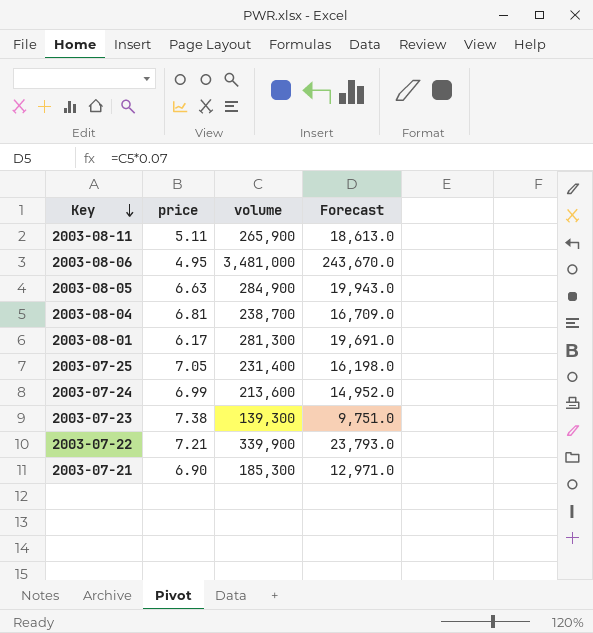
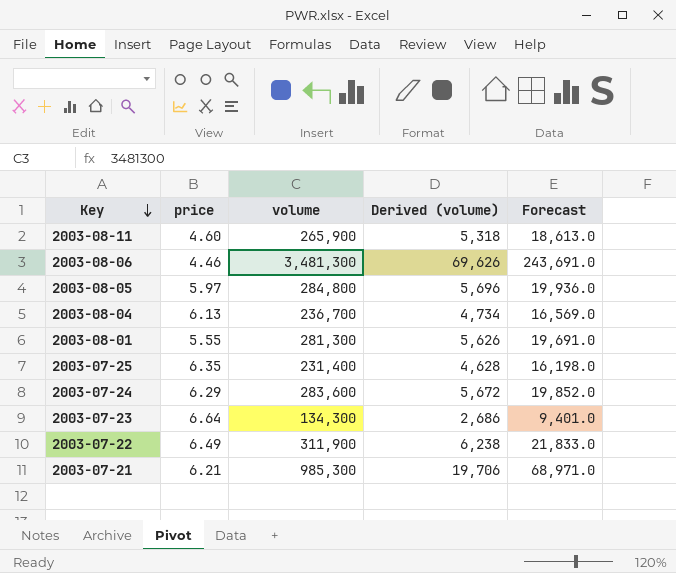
column Derived (volume) | formula: none -> [volume] * 0.02
2003-08-11 | price: 5.11 -> 4.60
2003-08-06 | price: 4.95 -> 4.46
2003-08-06 | volume: 3,481,000 -> 3,481,300
2003-08-06 | Forecast: 243,670.0 -> 243,691.0
2003-08-05 | price: 6.63 -> 5.97
2003-08-05 | volume: 284,900 -> 284,800
2003-08-05 | Forecast: 19,943.0 -> 19,936.0
2003-08-04 | price: 6.81 -> 6.13
2003-08-04 | volume: 238,700 -> 236,700
2003-08-04 | Forecast: 16,709.0 -> 16,569.0
2003-08-01 | price: 6.17 -> 5.55
2003-07-25 | price: 7.05 -> 6.35
2003-07-24 | price: 6.99 -> 6.29
2003-07-24 | volume: 213,600 -> 283,600
2003-07-24 | Forecast: 14,952.0 -> 19,852.0
2003-07-23 | price: 7.38 -> 6.64
2003-07-23 | volume: 139,300 -> 134,300
2003-07-23 | Forecast: 9,751.0 -> 9,401.0
2003-07-22 | price: 7.21 -> 6.49
2003-07-22 | volume: 339,900 -> 311,900
2003-07-22 | Forecast: 23,793.0 -> 21,833.0
2003-07-21 | price: 6.90 -> 6.21
2003-07-21 | volume: 185,300 -> 985,300
2003-07-21 | Forecast: 12,971.0 -> 68,971.0

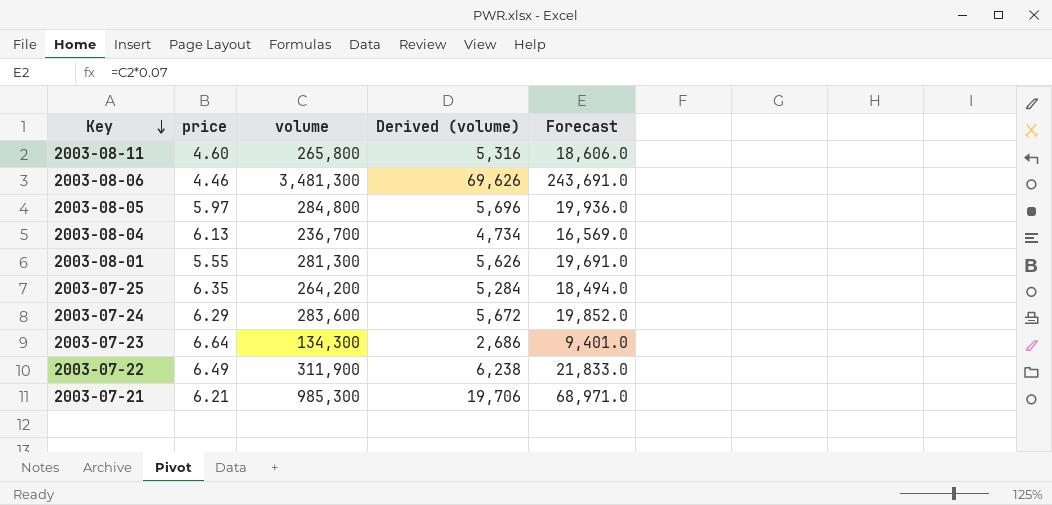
2003-08-11 | volume: 265,900 -> 265,800
2003-08-11 | Derived (volume): 5,318 -> 5,316
2003-08-11 | Forecast: 18,613.0 -> 18,606.0
2003-07-25 | volume: 231,400 -> 264,200
2003-07-25 | Derived (volume): 4,628 -> 5,284
2003-07-25 | Forecast: 16,198.0 -> 18,494.0

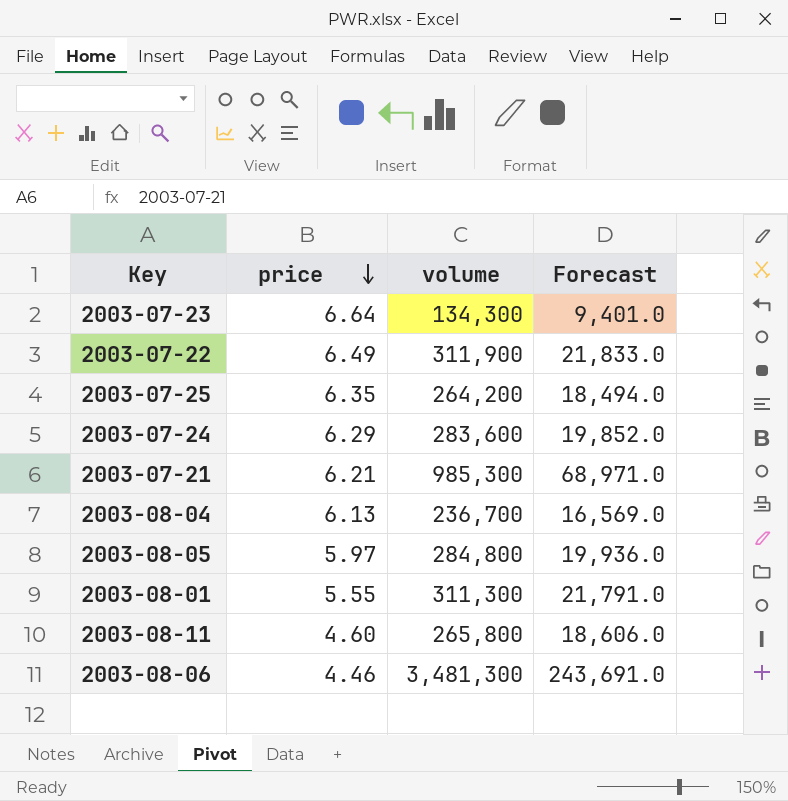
row order: Key descending -> price descending
column Derived (volume) | formula: [volume] * 0.02 -> none
2003-08-01 | volume: 281,300 -> 311,300
2003-08-01 | Forecast: 19,691.0 -> 21,791.0

